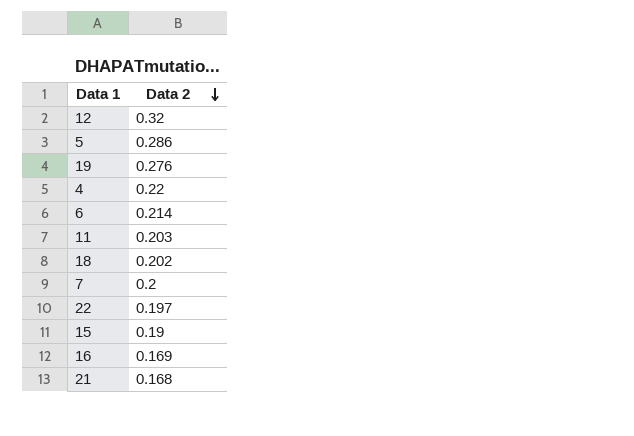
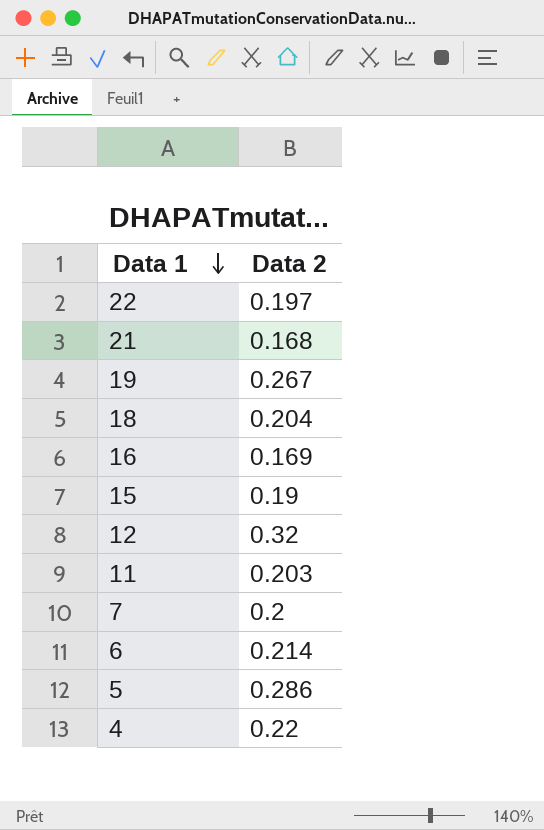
row order: Data 2 descending -> Data 1 descending
19 | Data 2: 0.276 -> 0.267
18 | Data 2: 0.202 -> 0.204

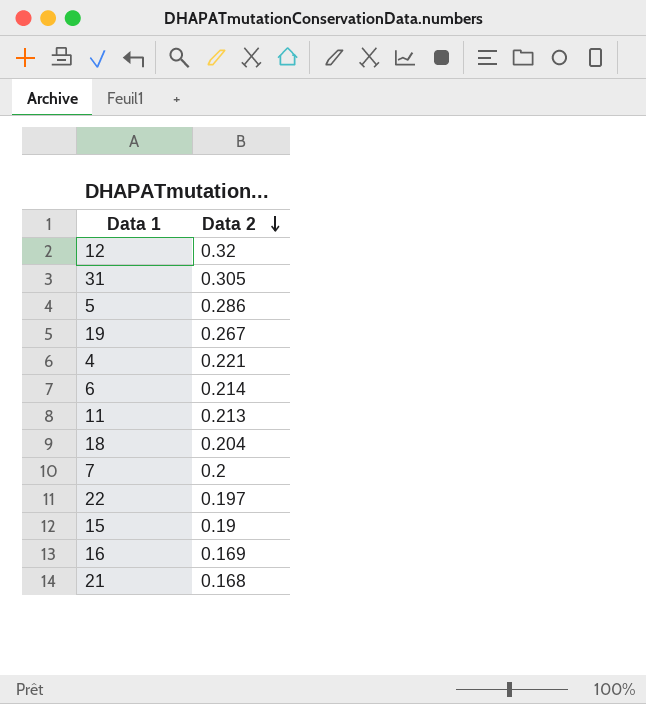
row order: Data 1 descending -> Data 2 descending
row 31: none -> 0.305
4 | Data 2: 0.22 -> 0.221
11 | Data 2: 0.203 -> 0.213

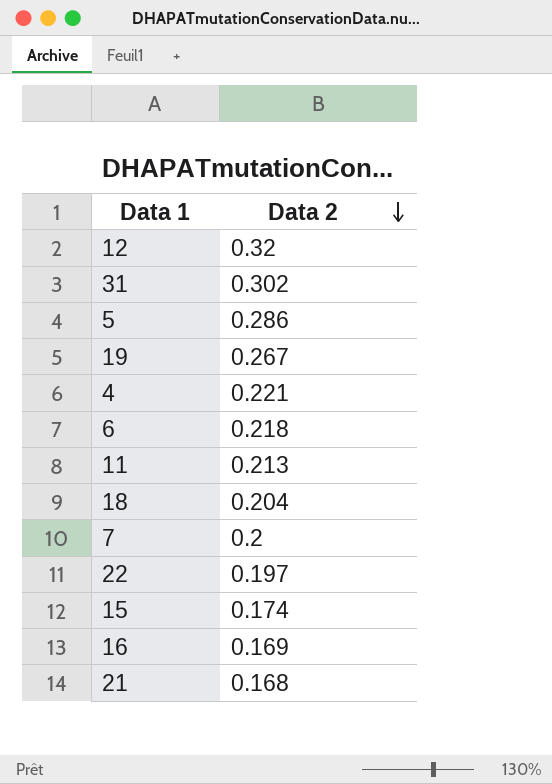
31 | Data 2: 0.305 -> 0.302
6 | Data 2: 0.214 -> 0.218
15 | Data 2: 0.19 -> 0.174

